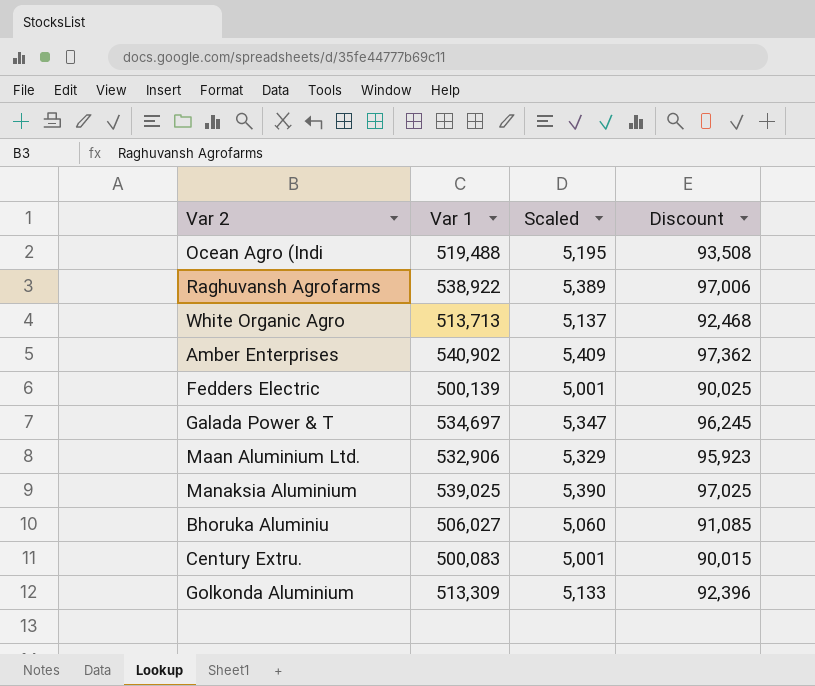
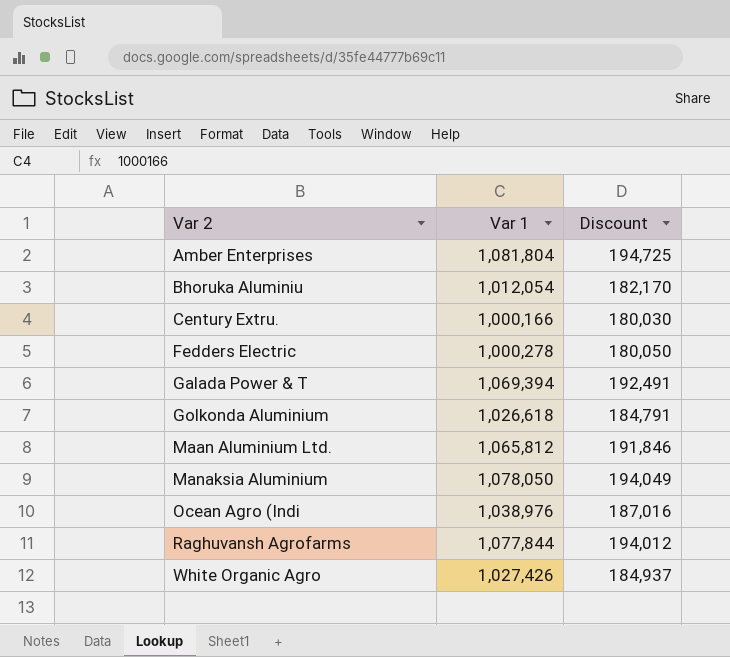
row order: none -> Var 2 ascending
column Scaled | formula: [Var 1] * 0.01 -> none
Amber Enterprises | Var 1: 540,902 -> 1,081,804
Amber Enterprises | Discount: 97,362 -> 194,725
Bhoruka Aluminiu | Var 1: 506,027 -> 1,012,054
Bhoruka Aluminiu | Discount: 91,085 -> 182,170
Century Extru. | Var 1: 500,083 -> 1,000,166
Century Extru. | Discount: 90,015 -> 180,030
Fedders Electric | Var 1: 500,139 -> 1,000,278
Fedders Electric | Discount: 90,025 -> 180,050
Galada Power & T | Var 1: 534,697 -> 1,069,394
Galada Power & T | Discount: 96,245 -> 192,491
Golkonda Aluminium | Var 1: 513,309 -> 1,026,618
Golkonda Aluminium | Discount: 92,396 -> 184,791
Maan Aluminium Ltd. | Var 1: 532,906 -> 1,065,812
Maan Aluminium Ltd. | Discount: 95,923 -> 191,846
Manaksia Aluminium | Var 1: 539,025 -> 1,078,050
Manaksia Aluminium | Discount: 97,025 -> 194,049
Ocean Agro (Indi | Var 1: 519,488 -> 1,038,976
Ocean Agro (Indi | Discount: 93,508 -> 187,016
Raghuvansh Agrofarms | Var 1: 538,922 -> 1,077,844
Raghuvansh Agrofarms | Discount: 97,006 -> 194,012
White Organic Agro | Var 1: 513,713 -> 1,027,426
White Organic Agro | Discount: 92,468 -> 184,937

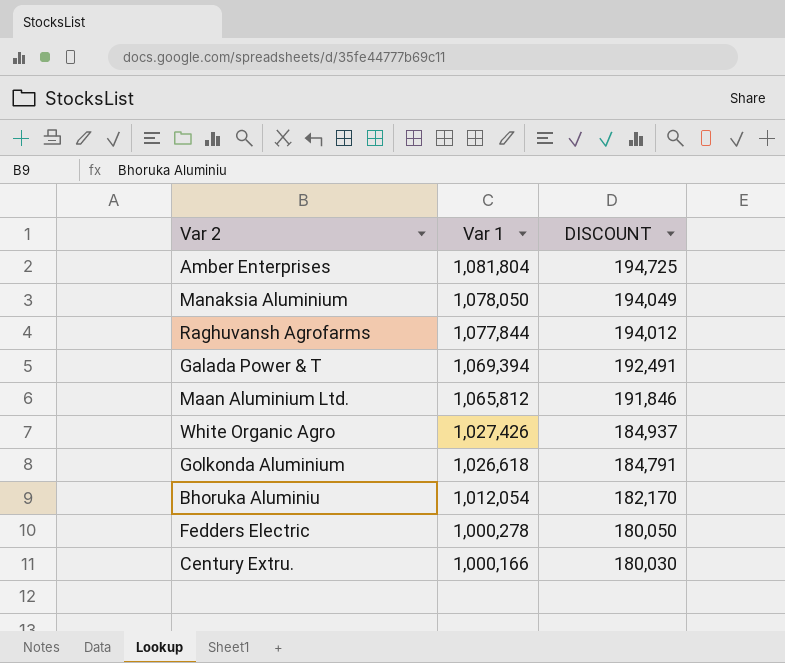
row order: Var 2 ascending -> Var 1 descending
column name: Discount -> DISCOUNT
row Ocean Agro (Indi: 1,038,976 | 187,016 -> none

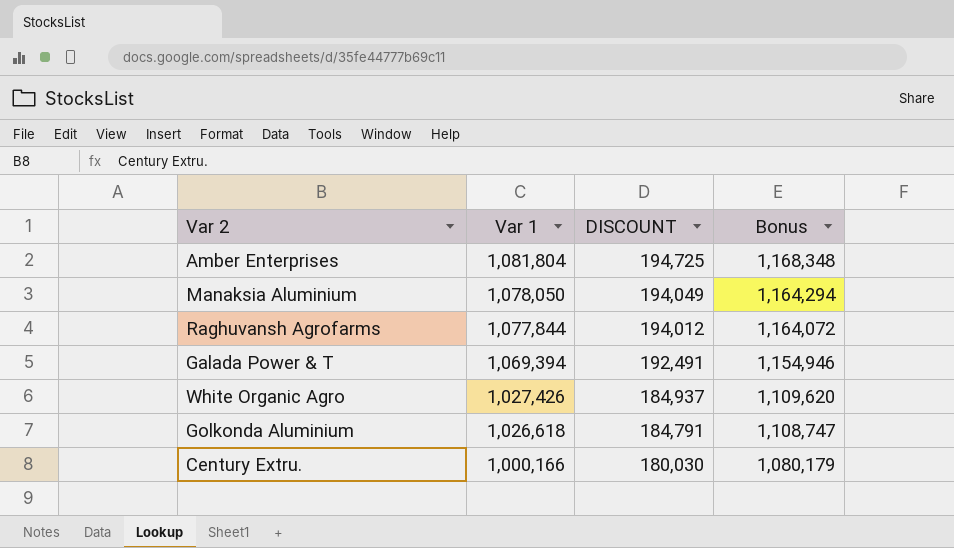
column Bonus | formula: none -> [Var 1] * 1.08
row Maan Aluminium Ltd.: 1,065,812 | 191,846 -> none
row Bhoruka Aluminiu: 1,012,054 | 182,170 -> none
row Fedders Electric: 1,000,278 | 180,050 -> none

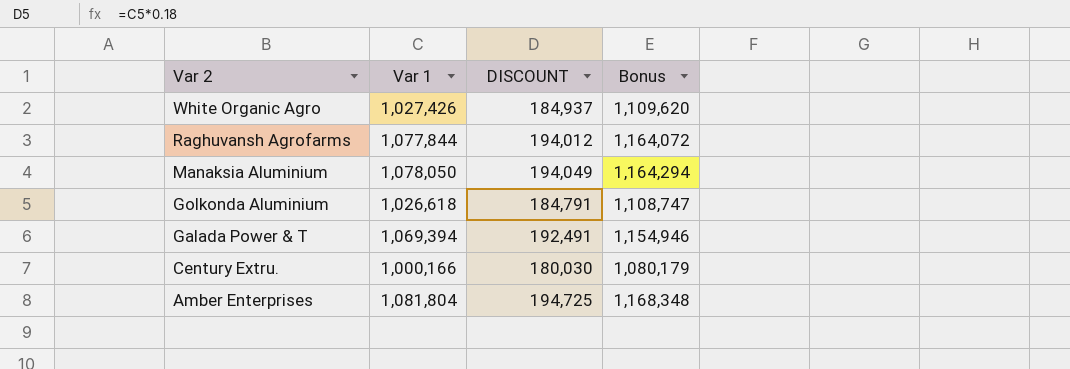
row order: Var 1 descending -> Var 2 descending

